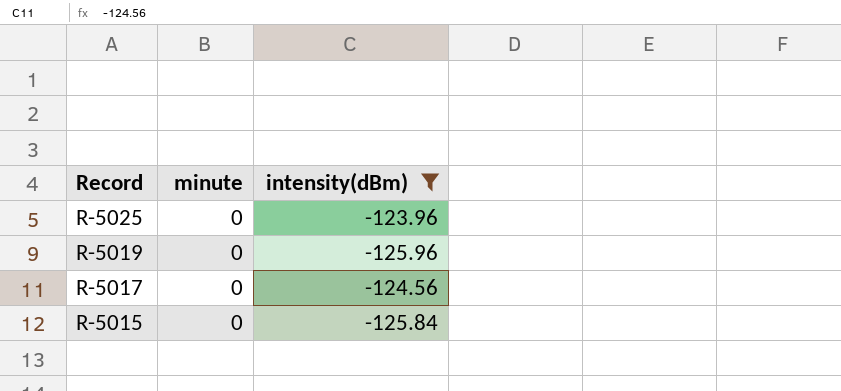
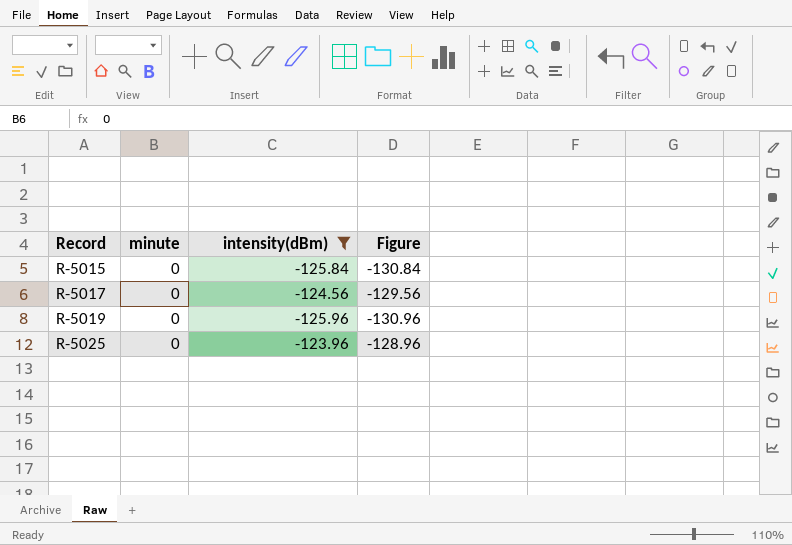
row order: Record descending -> Record ascending
column Figure | formula: none -> [intensity(dBm)] - 5

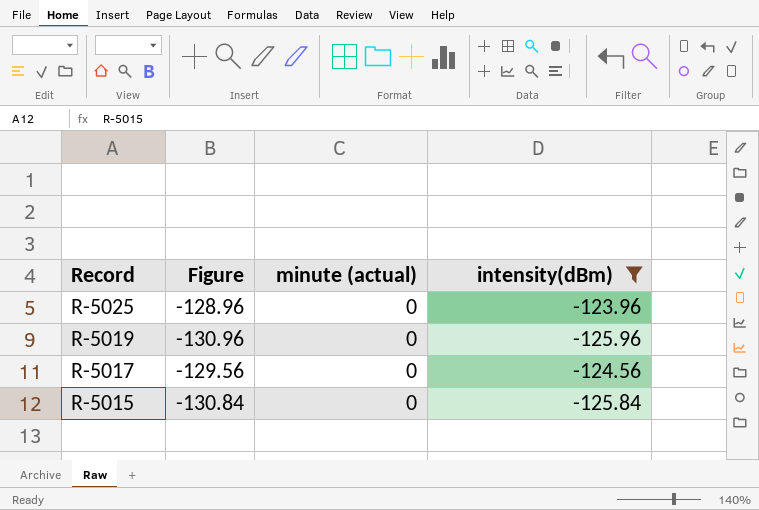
row order: Record ascending -> Record descending
column Figure | position: 4 -> 2
column name: minute -> minute (actual)

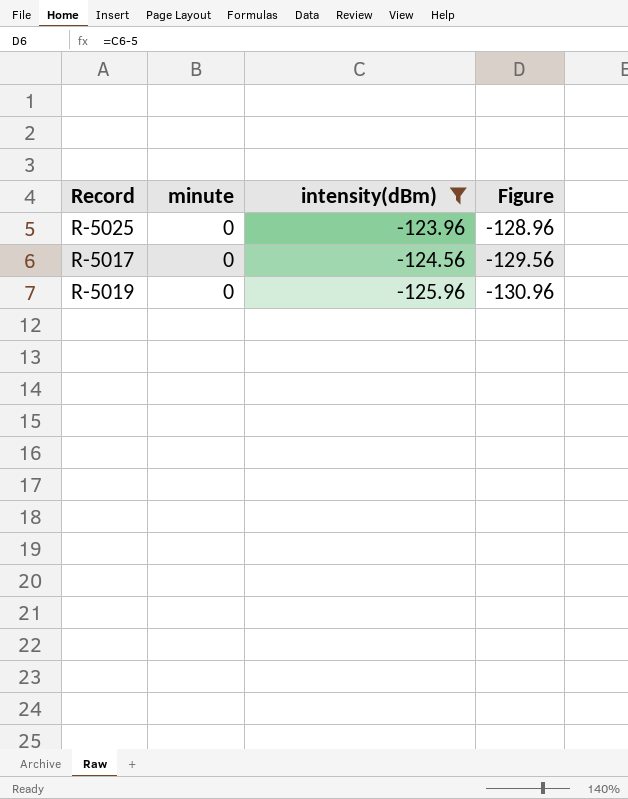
row order: Record descending -> intensity(dBm) descending
column name: minute (actual) -> minute
column Figure | position: 2 -> 4
row R-5015: -130.84 | 0 | -125.84 -> none

